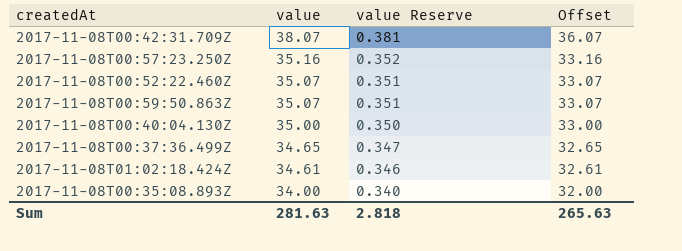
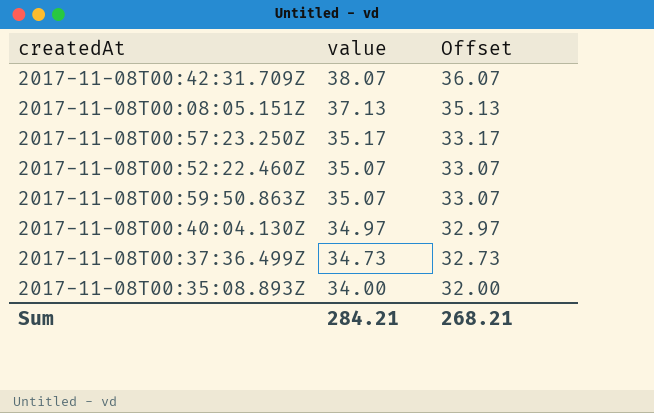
column value Reserve | formula: [value] * 0.01 -> none
row 2017-11-08T01:02:18.424Z: 34.61 | 0.346 | 32.61 -> none
row 2017-11-08T00:08:05.151Z: none -> 37.13 | 35.13
2017-11-08T00:57:23.250Z | value: 35.16 -> 35.17
2017-11-08T00:57:23.250Z | Offset: 33.16 -> 33.17
2017-11-08T00:40:04.130Z | value: 35.00 -> 34.97
2017-11-08T00:40:04.130Z | Offset: 33.00 -> 32.97
2017-11-08T00:37:36.499Z | value: 34.65 -> 34.73
2017-11-08T00:37:36.499Z | Offset: 32.65 -> 32.73
Sum | value: 281.63 -> 284.21
Sum | Offset: 265.63 -> 268.21

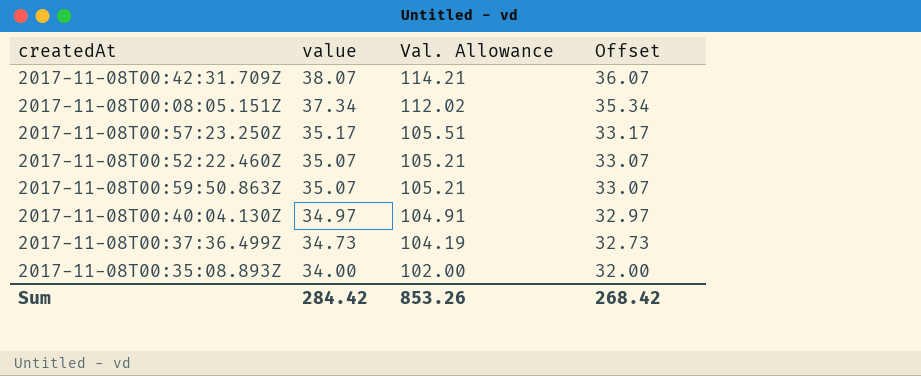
column Val. Allowance | formula: none -> [value] * 3
2017-11-08T00:08:05.151Z | value: 37.13 -> 37.34
2017-11-08T00:08:05.151Z | Offset: 35.13 -> 35.34
Sum | value: 284.21 -> 284.42
Sum | Offset: 268.21 -> 268.42

